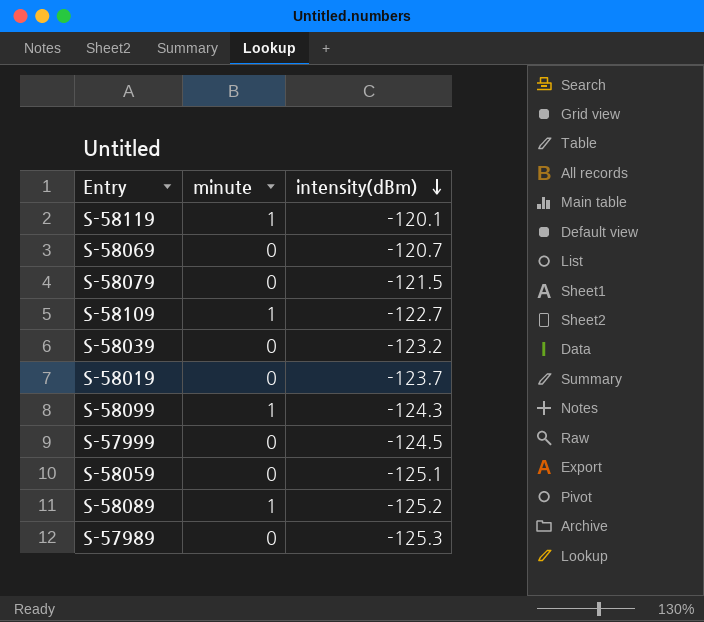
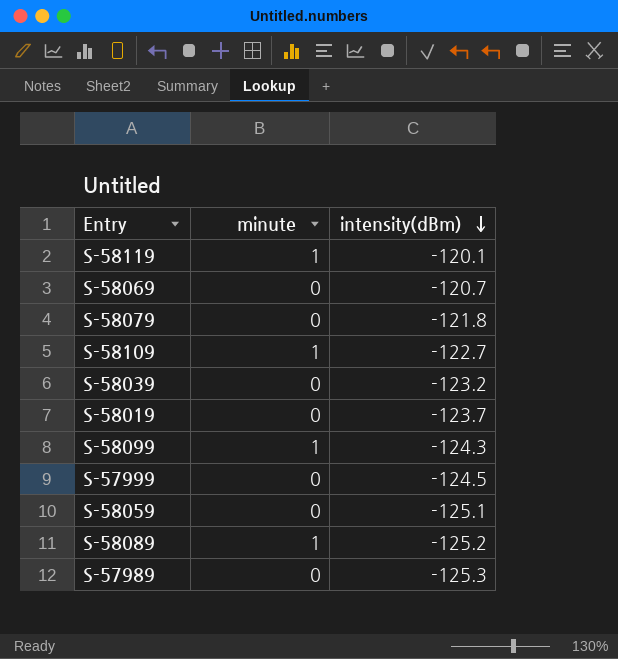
S-58079 | intensity(dBm): -121.5 -> -121.8

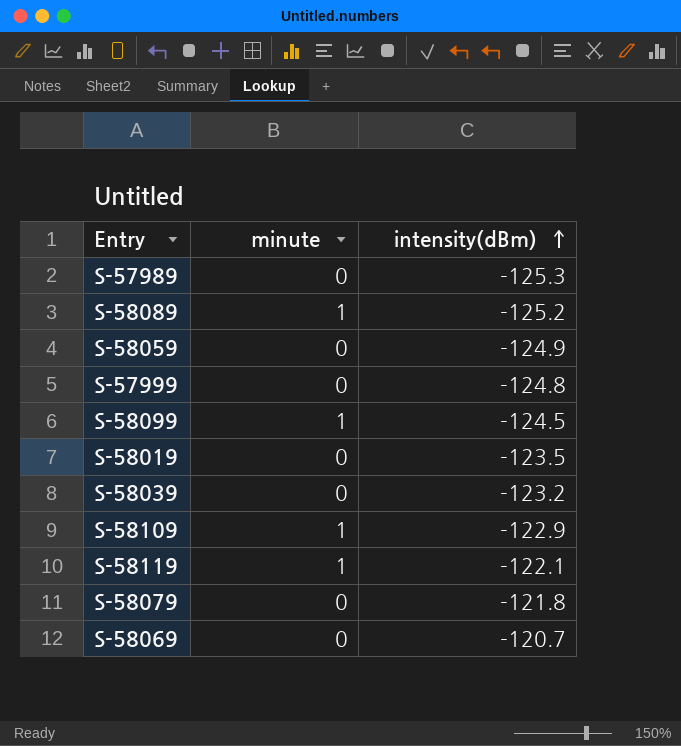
row order: intensity(dBm) descending -> intensity(dBm) ascending
S-58059 | intensity(dBm): -125.1 -> -124.9
S-57999 | intensity(dBm): -124.5 -> -124.8
S-58099 | intensity(dBm): -124.3 -> -124.5
S-58019 | intensity(dBm): -123.7 -> -123.5
S-58109 | intensity(dBm): -122.7 -> -122.9
S-58119 | intensity(dBm): -120.1 -> -122.1

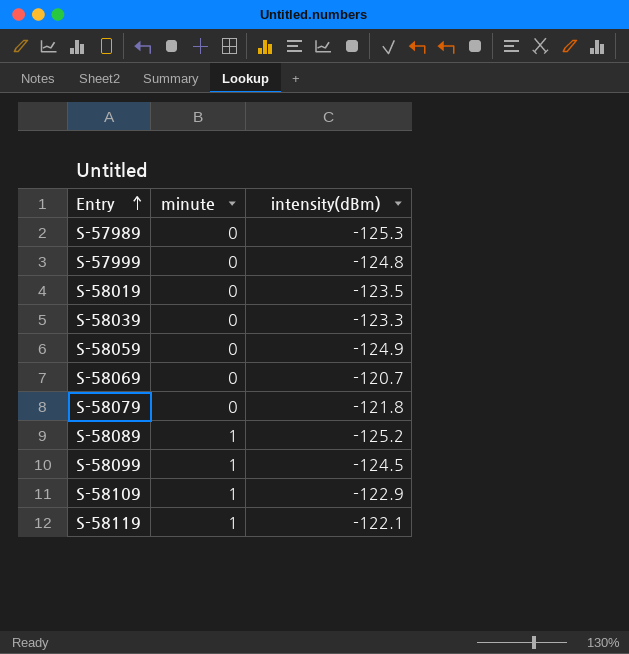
row order: intensity(dBm) ascending -> Entry ascending
S-58039 | intensity(dBm): -123.2 -> -123.3

